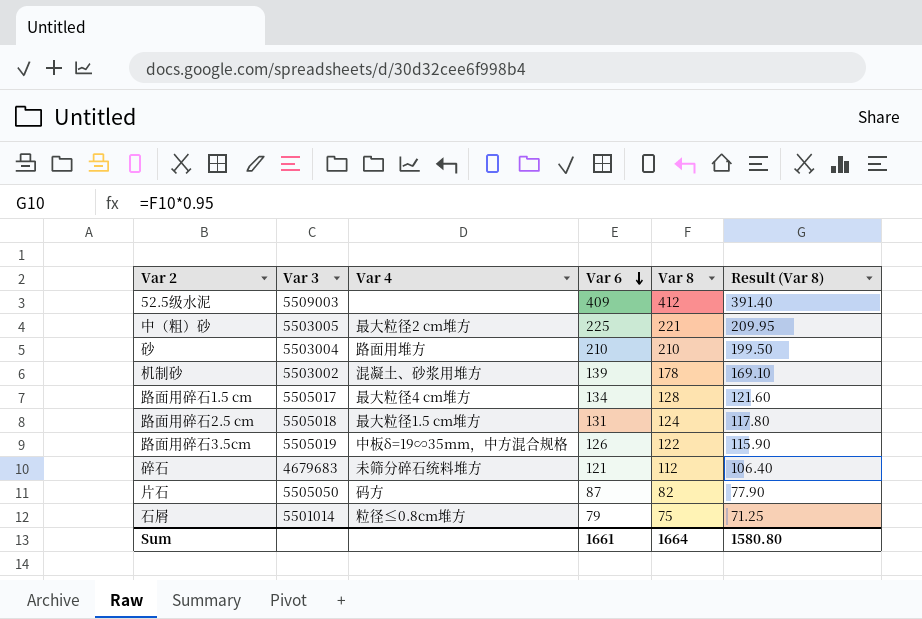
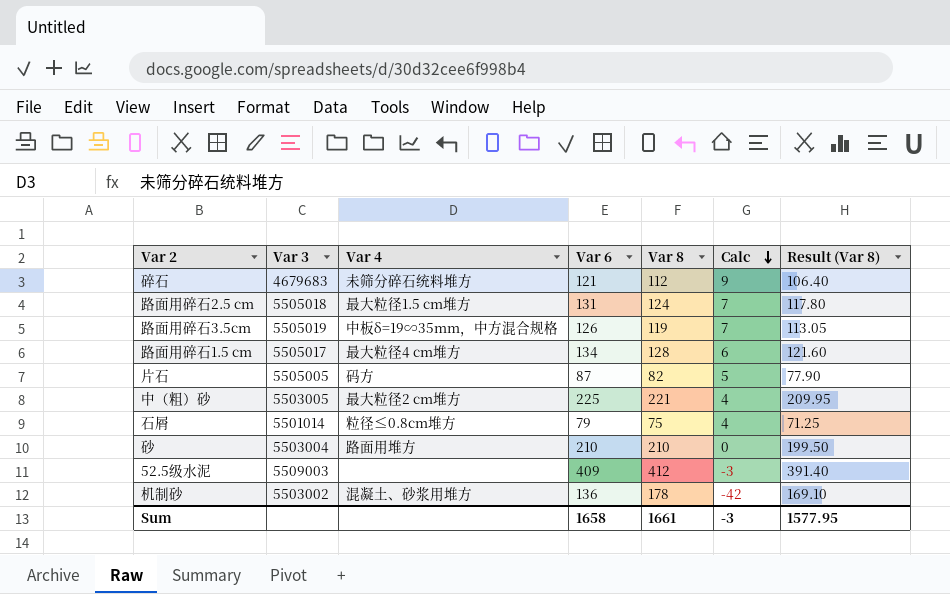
row order: Var 6 descending -> Calc descending
column Calc | formula: none -> [Var 6] - [Var 8]
路面用碎石3.5cm | Var 8: 122 -> 119
路面用碎石3.5cm | Result (Var 8): 115.90 -> 113.05
片石 | Var 3: 5505050 -> 5505005
机制砂 | Var 6: 139 -> 136
Sum | Var 6: 1661 -> 1658
Sum | Var 8: 1664 -> 1661
Sum | Result (Var 8): 1580.80 -> 1577.95

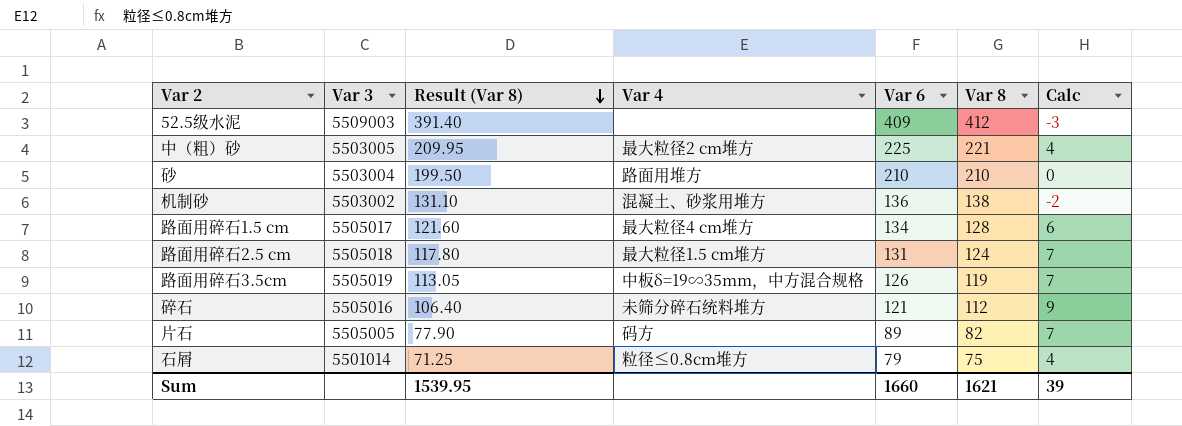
row order: Calc descending -> Result (Var 8) descending
column Result (Var 8) | position: 7 -> 3
机制砂 | Result (Var 8): 169.10 -> 131.10
机制砂 | Var 8: 178 -> 138
机制砂 | Calc: -42 -> -2
碎石 | Var 3: 4679683 -> 5505016
片石 | Var 6: 87 -> 89
片石 | Calc: 5 -> 7
Sum | Result (Var 8): 1577.95 -> 1539.95
Sum | Var 6: 1658 -> 1660
Sum | Var 8: 1661 -> 1621
Sum | Calc: -3 -> 39

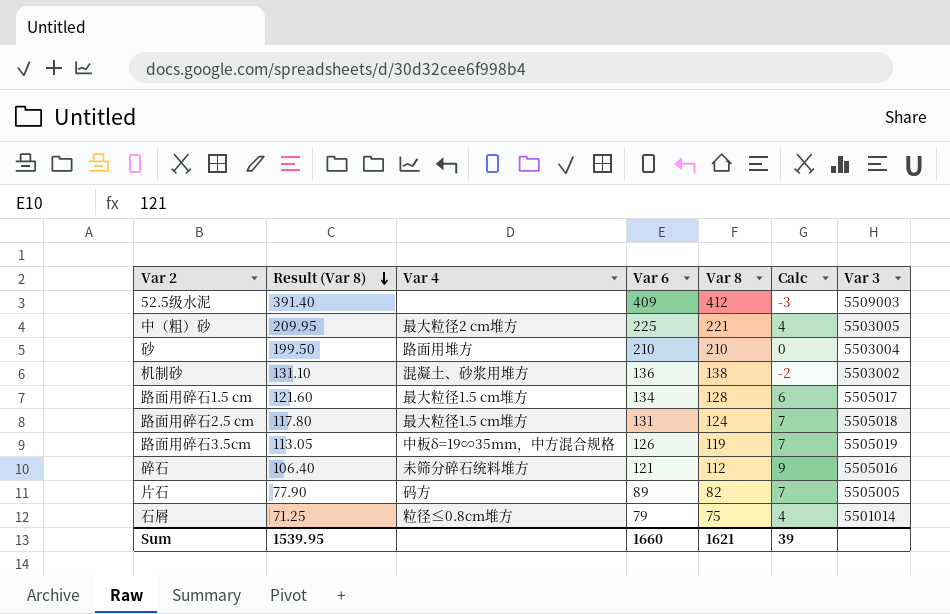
column Var 3 | position: 2 -> 7
路面用碎石1.5 cm | Var 4: 最大粒径4 cm堆方 -> 最大粒径1.5 cm堆方

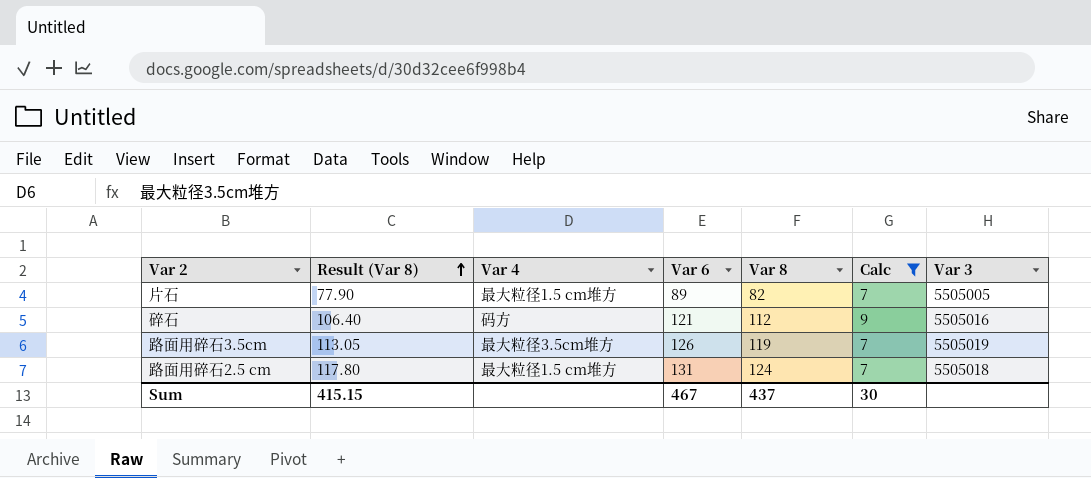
filter: none -> Calc >= 7
row order: Result (Var 8) descending -> Result (Var 8) ascending
片石 | Var 4: 码方 -> 最大粒径1.5 cm堆方
碎石 | Var 4: 未筛分碎石统料堆方 -> 码方
路面用碎石3.5cm | Var 4: 中板δ=19∽35mm，中方混合规格 -> 最大粒径3.5cm堆方
Sum | Result (Var 8): 1539.95 -> 415.15
Sum | Var 6: 1660 -> 467
Sum | Var 8: 1621 -> 437
Sum | Calc: 39 -> 30

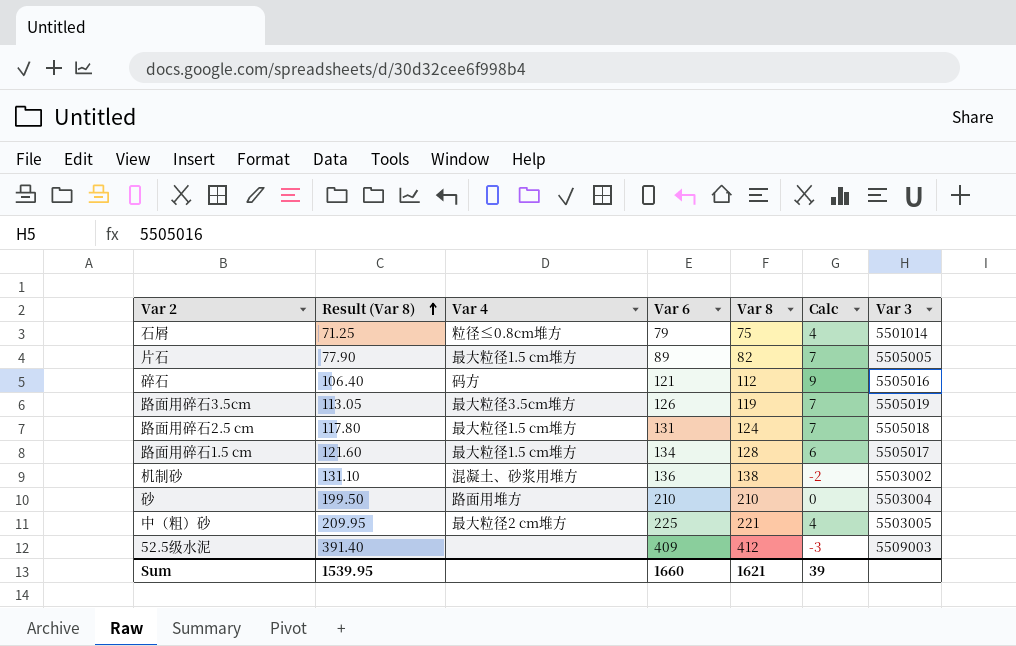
filter: Calc >= 7 -> none
Sum | Result (Var 8): 415.15 -> 1539.95
Sum | Var 6: 467 -> 1660
Sum | Var 8: 437 -> 1621
Sum | Calc: 30 -> 39

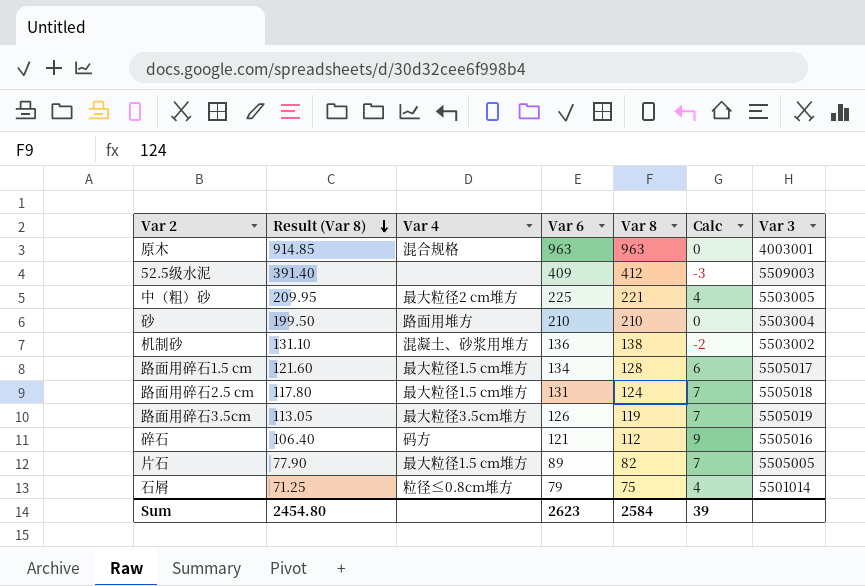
row order: Result (Var 8) ascending -> Result (Var 8) descending
row 原木: none -> 914.85 | 混合规格 | 963 | 963 | 0 | 4003001
Sum | Result (Var 8): 1539.95 -> 2454.80
Sum | Var 6: 1660 -> 2623
Sum | Var 8: 1621 -> 2584

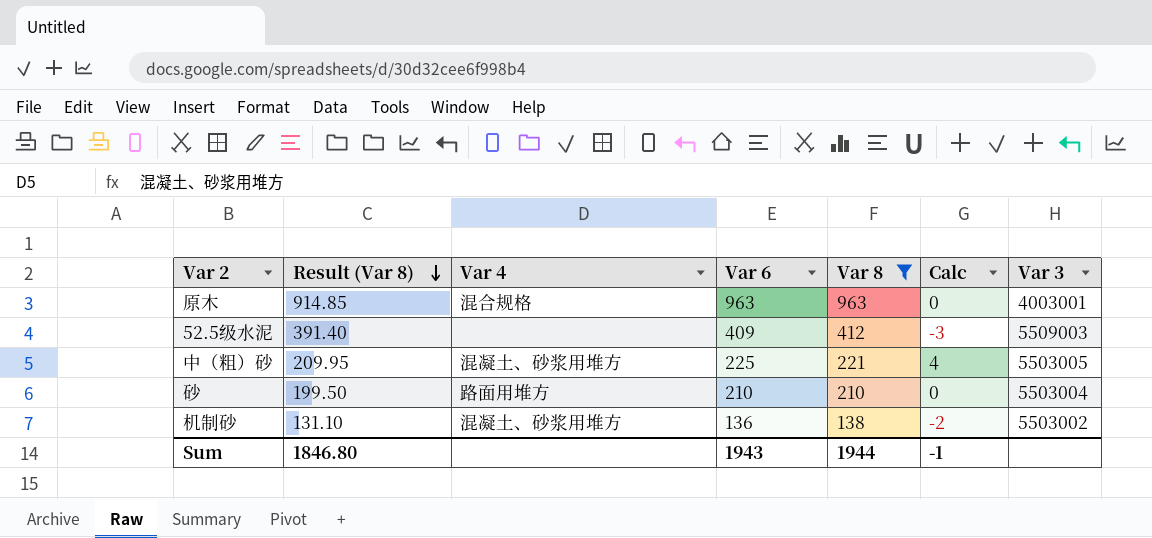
filter: none -> Var 8 >= 138
中（粗）砂 | Var 4: 最大粒径2 cm堆方 -> 混凝土、砂浆用堆方
Sum | Result (Var 8): 2454.80 -> 1846.80
Sum | Var 6: 2623 -> 1943
Sum | Var 8: 2584 -> 1944
Sum | Calc: 39 -> -1

